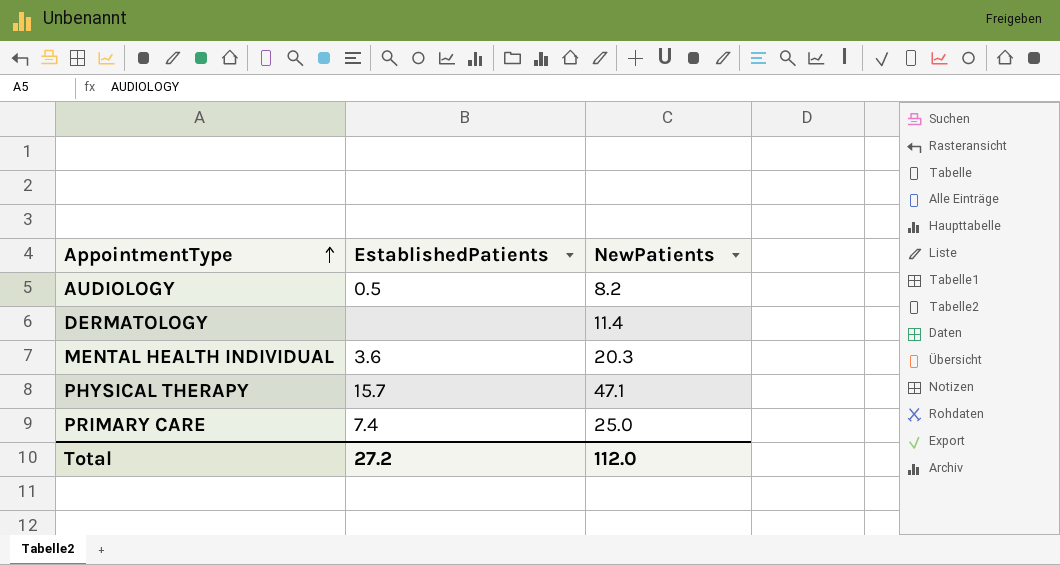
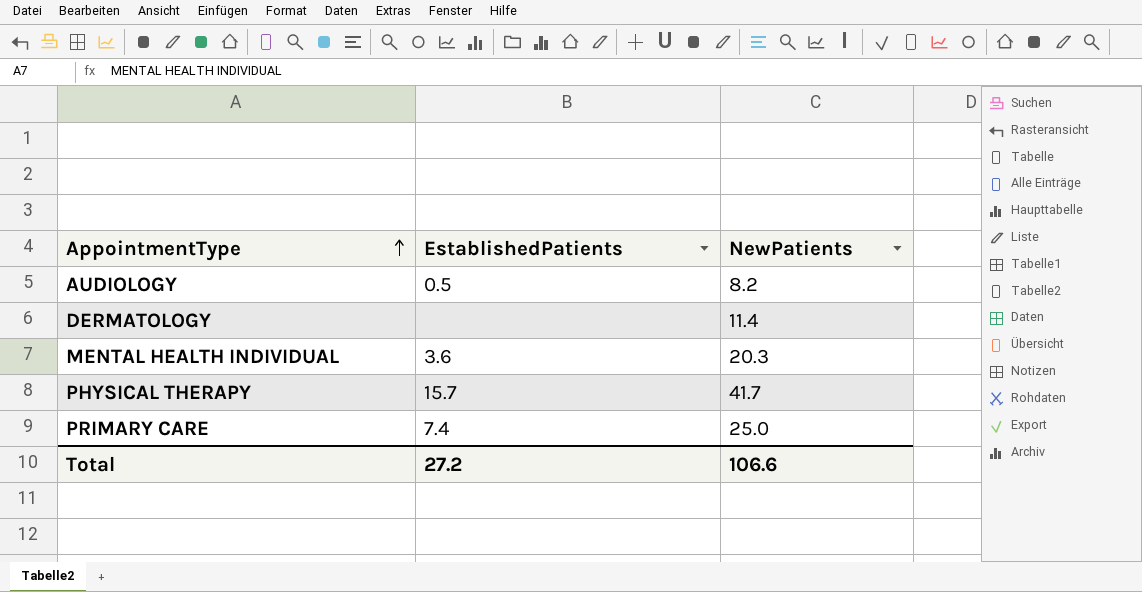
PHYSICAL THERAPY | NewPatients: 47.1 -> 41.7
Total | NewPatients: 112.0 -> 106.6

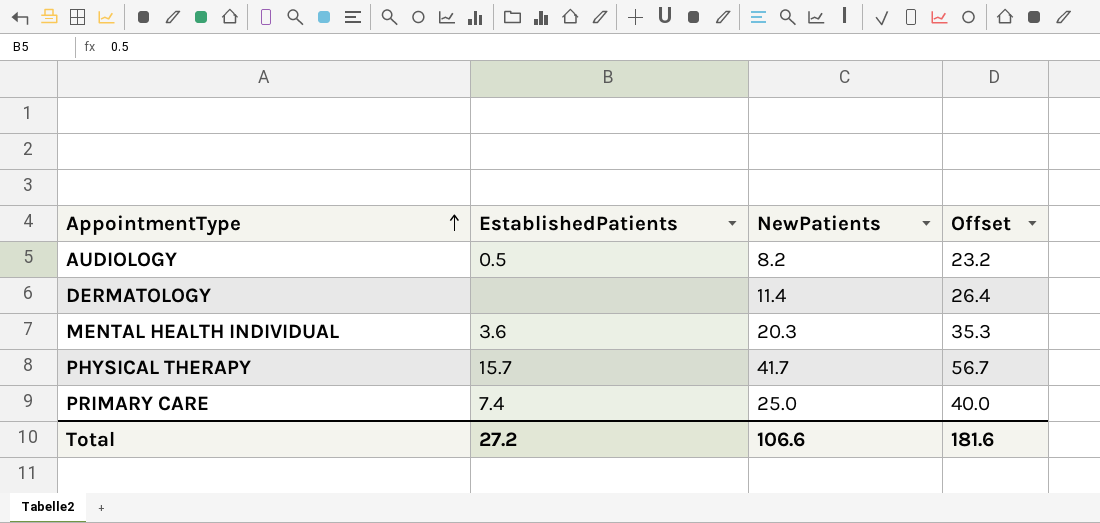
column Offset | formula: none -> [NewPatients] + 15

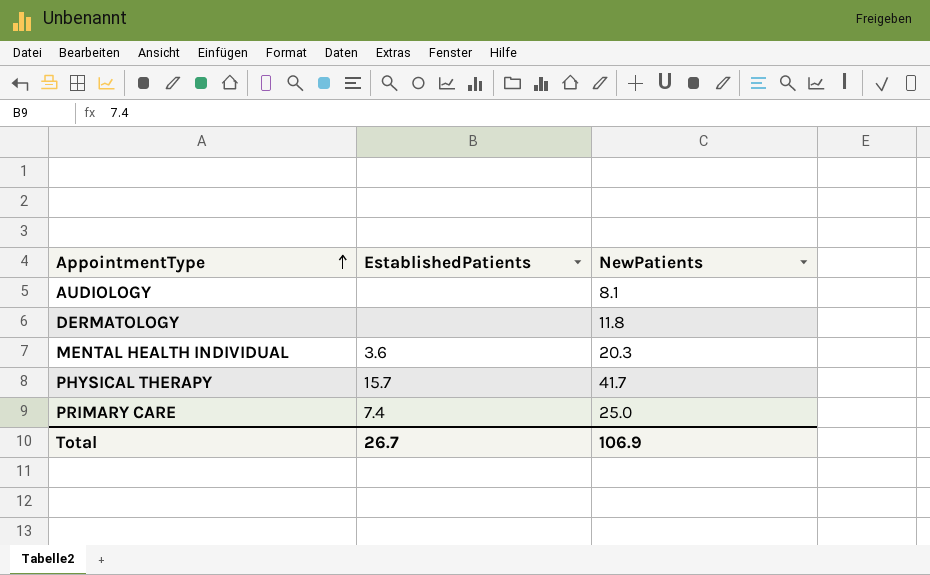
column Offset | formula: [NewPatients] + 15 -> none
AUDIOLOGY | EstablishedPatients: 0.5 -> none
AUDIOLOGY | NewPatients: 8.2 -> 8.1
DERMATOLOGY | NewPatients: 11.4 -> 11.8
Total | EstablishedPatients: 27.2 -> 26.7
Total | NewPatients: 106.6 -> 106.9

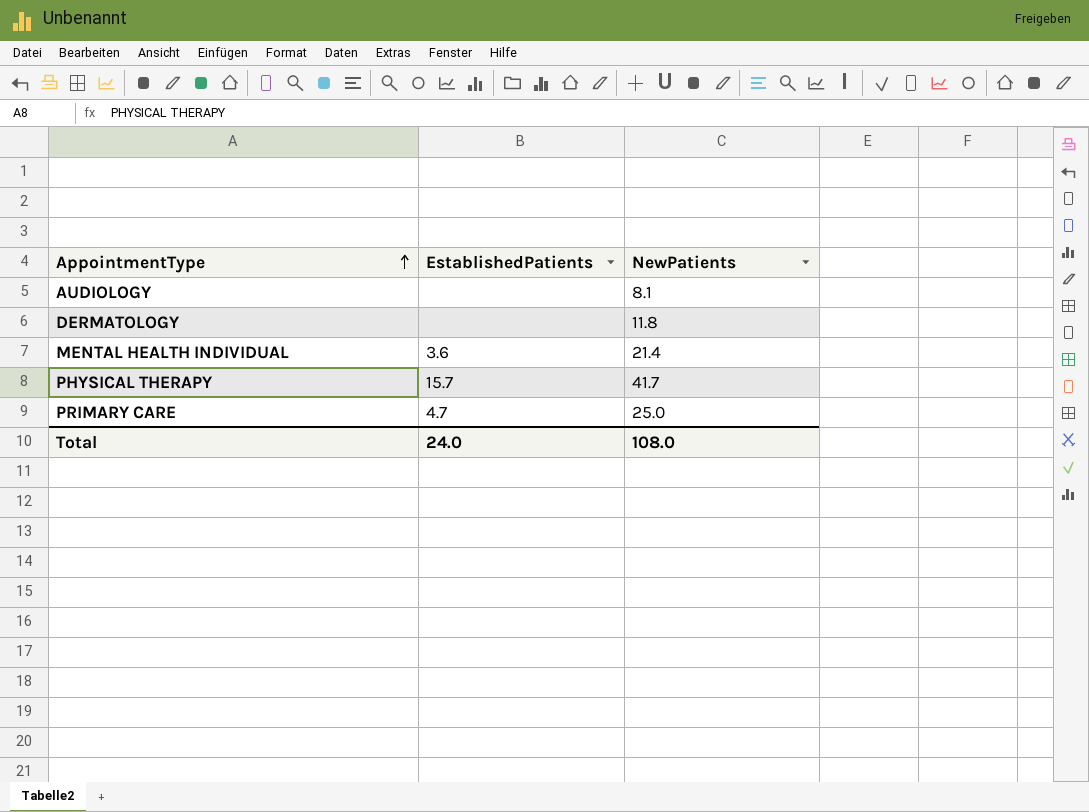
MENTAL HEALTH INDIVIDUAL | NewPatients: 20.3 -> 21.4
PRIMARY CARE | EstablishedPatients: 7.4 -> 4.7
Total | EstablishedPatients: 26.7 -> 24.0
Total | NewPatients: 106.9 -> 108.0

